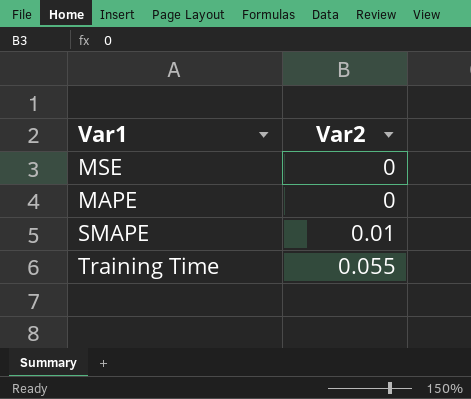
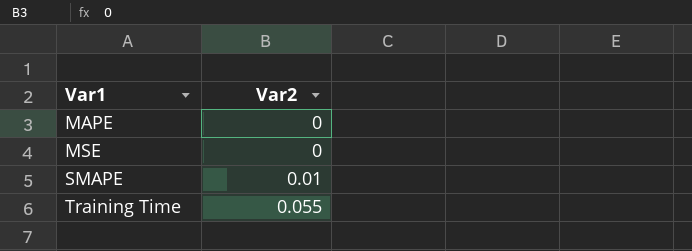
row order: Var2 ascending -> Var1 ascending

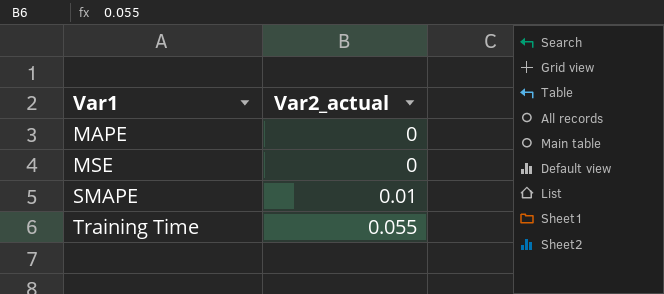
column name: Var2 -> Var2_actual

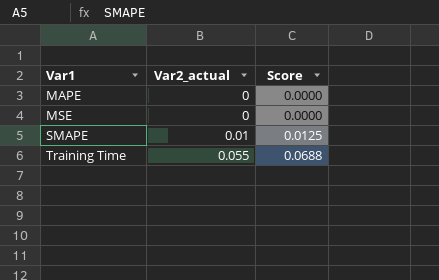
column Score | formula: none -> [Var2_actual] * 1.25

